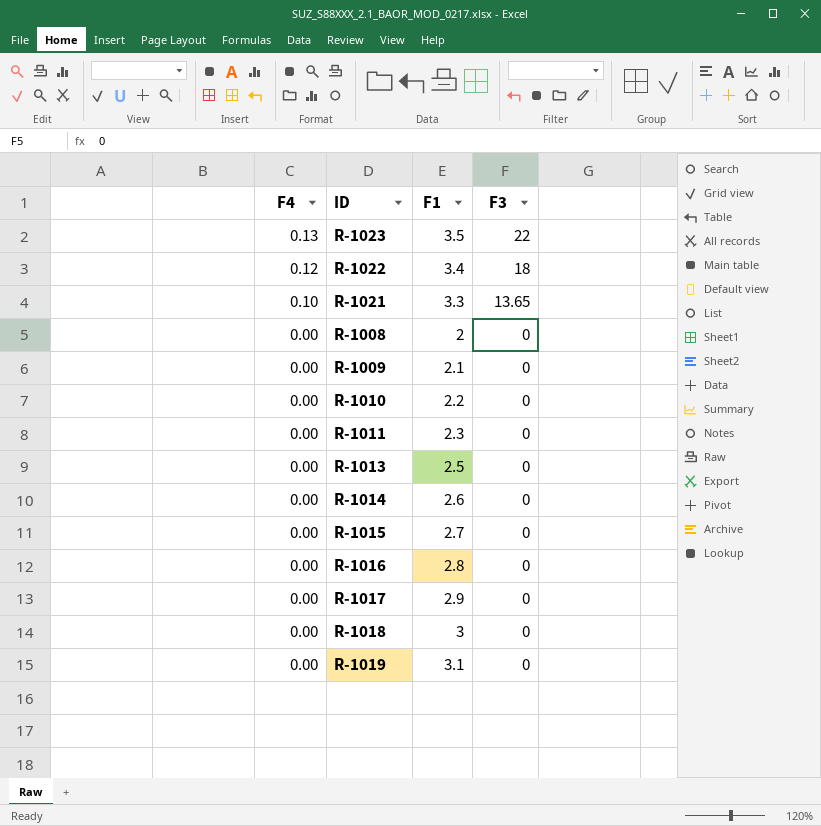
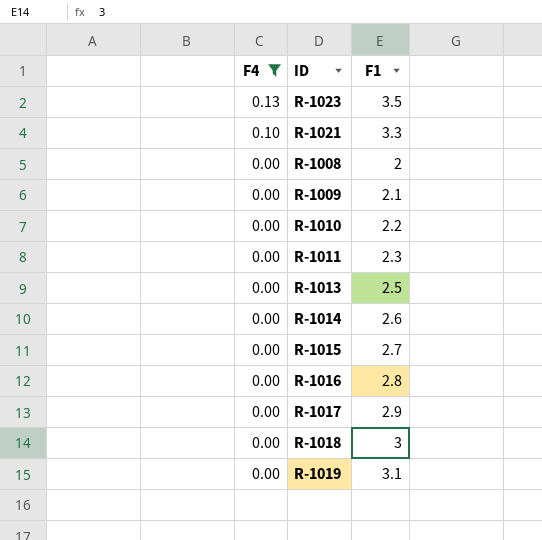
filter: none -> F4 != 0.12
column F3 | position: 4 -> none

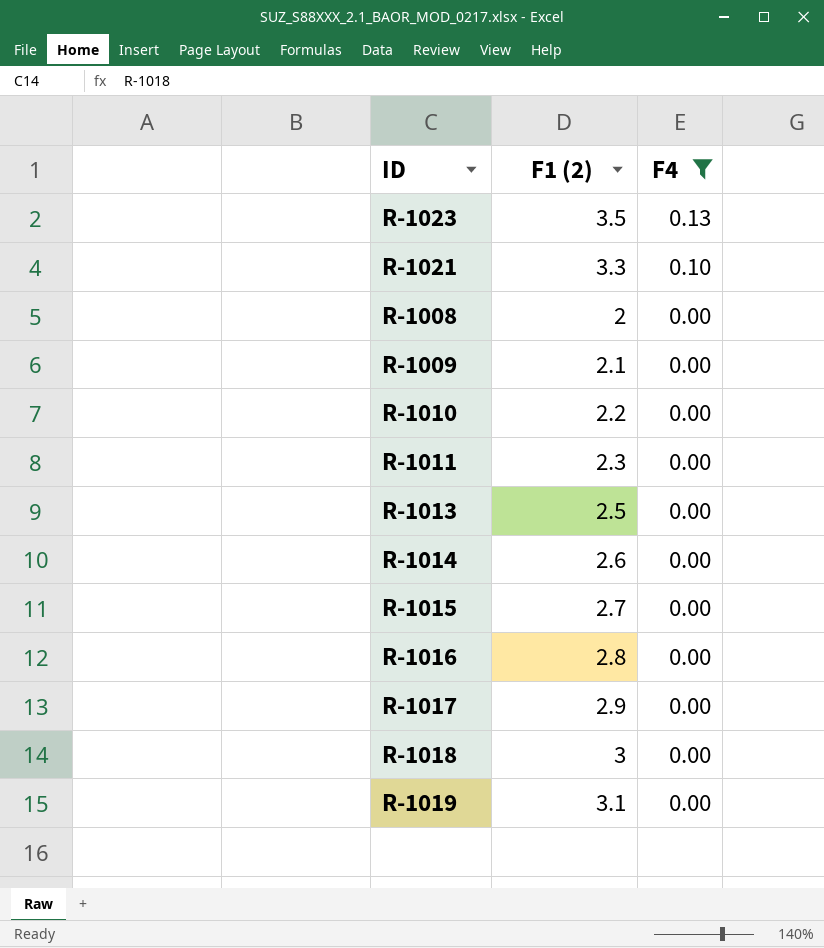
column name: F1 -> F1 (2)
column F4 | position: 1 -> 3

